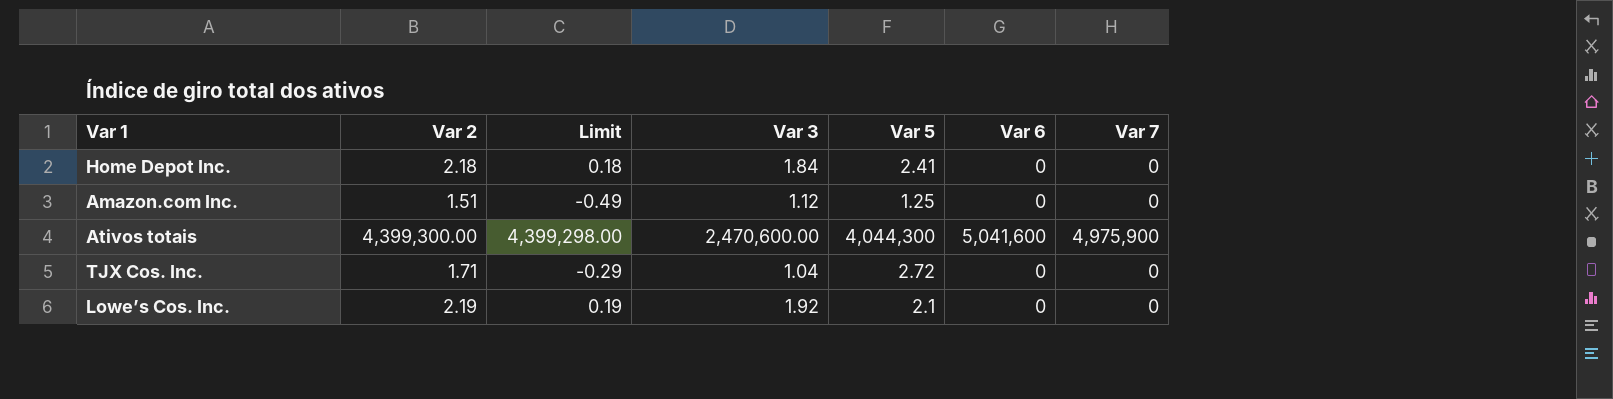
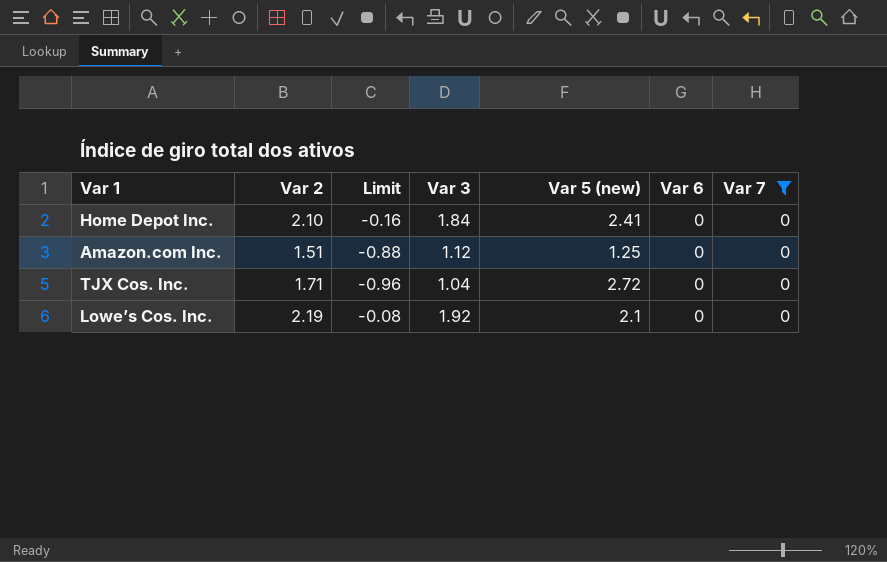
filter: none -> Var 7 = 0
column Limit | formula: [Var 2] - 2 -> [Var 3] - 2
column name: Var 5 -> Var 5 (new)
Home Depot Inc. | Var 2: 2.18 -> 2.10

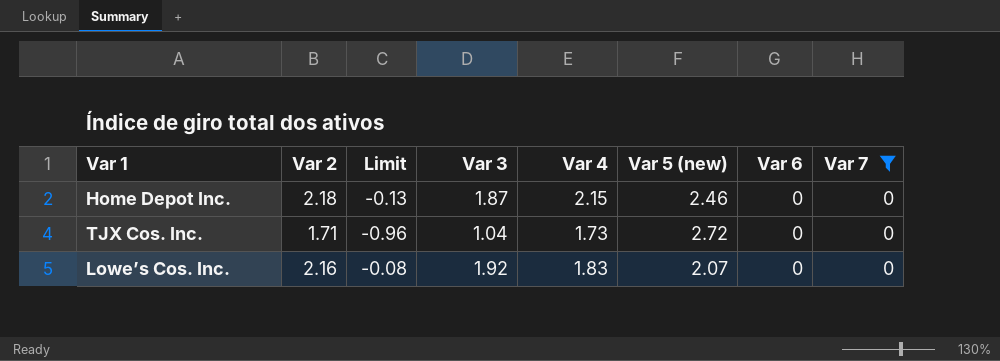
column Var 4 | position: none -> 5
row Amazon.com Inc.: 1.51 | -0.88 | 1.12 | 1.25 | 0 | 0 -> none
Home Depot Inc. | Var 2: 2.10 -> 2.18
Home Depot Inc. | Limit: -0.16 -> -0.13
Home Depot Inc. | Var 3: 1.84 -> 1.87
Home Depot Inc. | Var 5 (new): 2.41 -> 2.46
Lowe’s Cos. Inc. | Var 2: 2.19 -> 2.16
Lowe’s Cos. Inc. | Var 5 (new): 2.1 -> 2.07

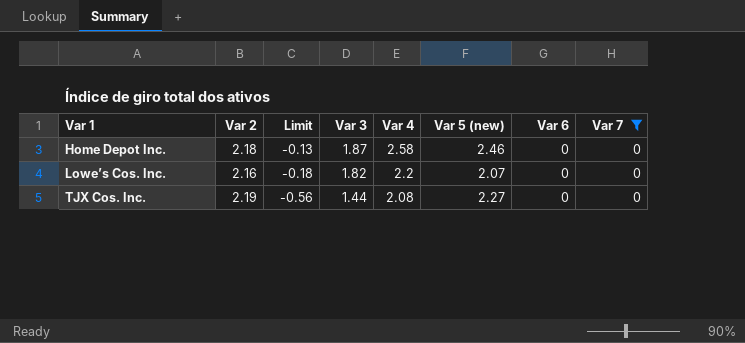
row order: none -> Var 1 ascending
Home Depot Inc. | Var 4: 2.15 -> 2.58
Lowe’s Cos. Inc. | Limit: -0.08 -> -0.18
Lowe’s Cos. Inc. | Var 3: 1.92 -> 1.82
Lowe’s Cos. Inc. | Var 4: 1.83 -> 2.2
TJX Cos. Inc. | Var 2: 1.71 -> 2.19
TJX Cos. Inc. | Limit: -0.96 -> -0.56
TJX Cos. Inc. | Var 3: 1.04 -> 1.44
TJX Cos. Inc. | Var 4: 1.73 -> 2.08
TJX Cos. Inc. | Var 5 (new): 2.72 -> 2.27

